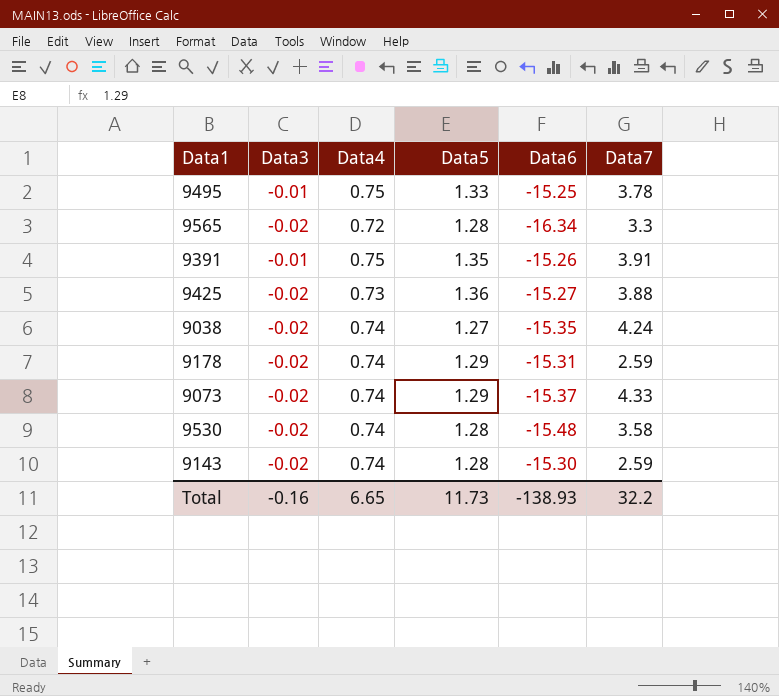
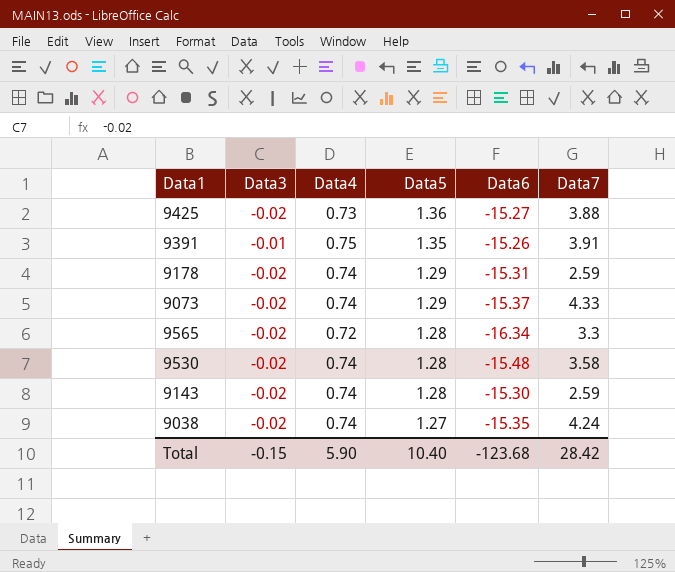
row order: none -> Data5 descending
row 9495: -0.01 | 0.75 | 1.33 | -15.25 | 3.78 -> none
Total | Data3: -0.16 -> -0.15
Total | Data4: 6.65 -> 5.90
Total | Data5: 11.73 -> 10.40
Total | Data6: -138.93 -> -123.68
Total | Data7: 32.2 -> 28.42

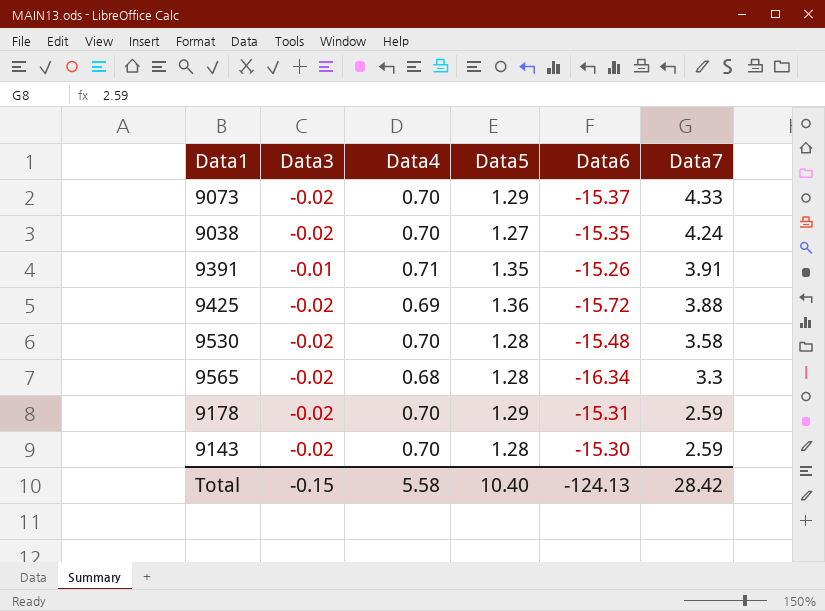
row order: Data5 descending -> Data7 descending
9073 | Data4: 0.74 -> 0.70
9038 | Data4: 0.74 -> 0.70
9391 | Data4: 0.75 -> 0.71
9425 | Data4: 0.73 -> 0.69
9425 | Data6: -15.27 -> -15.72
9530 | Data4: 0.74 -> 0.70
9565 | Data4: 0.72 -> 0.68
9178 | Data4: 0.74 -> 0.70
9143 | Data4: 0.74 -> 0.70
Total | Data4: 5.90 -> 5.58
Total | Data6: -123.68 -> -124.13

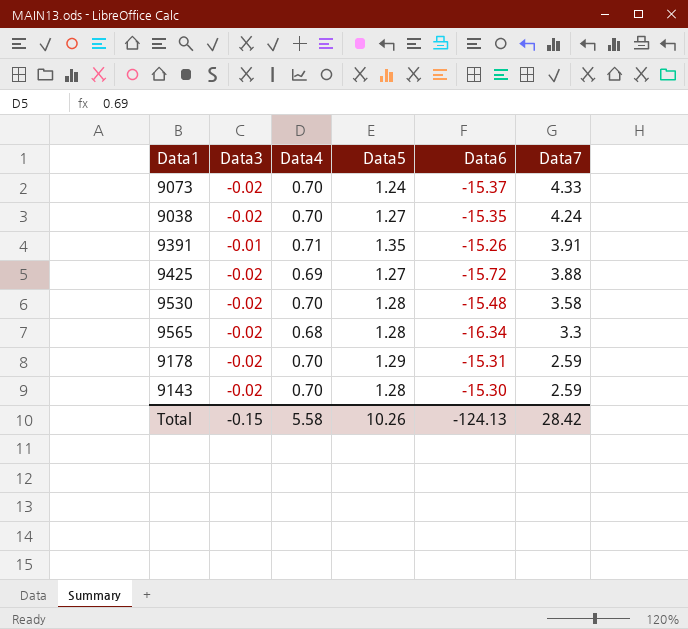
9073 | Data5: 1.29 -> 1.24
9425 | Data5: 1.36 -> 1.27
Total | Data5: 10.40 -> 10.26

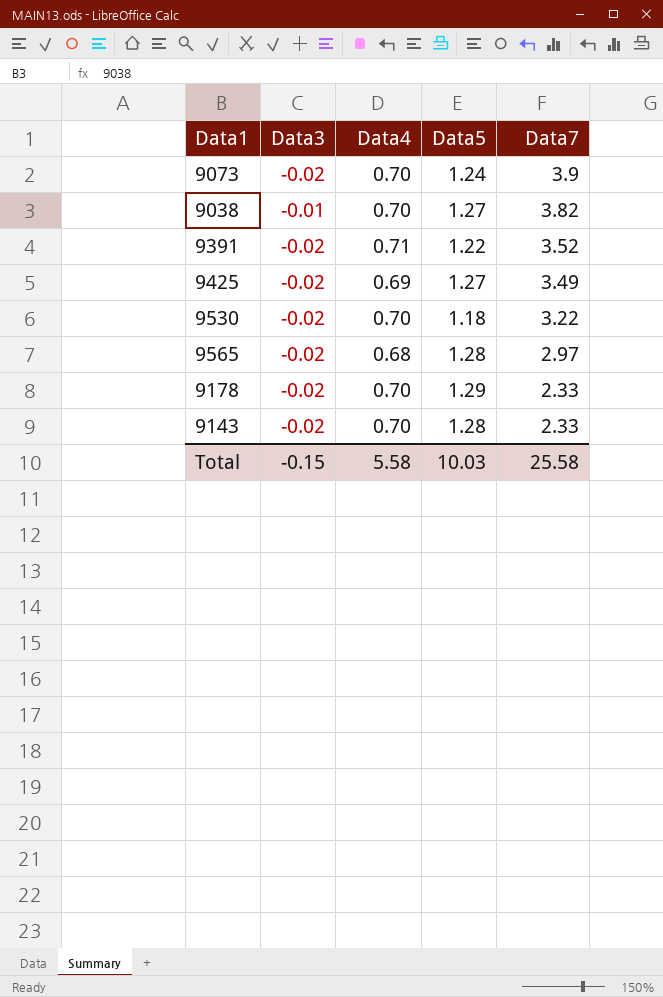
column Data6 | position: 5 -> none
9073 | Data7: 4.33 -> 3.9
9038 | Data3: -0.02 -> -0.01
9038 | Data7: 4.24 -> 3.82
9391 | Data3: -0.01 -> -0.02
9391 | Data5: 1.35 -> 1.22
9391 | Data7: 3.91 -> 3.52
9425 | Data7: 3.88 -> 3.49
9530 | Data5: 1.28 -> 1.18
9530 | Data7: 3.58 -> 3.22
9565 | Data7: 3.3 -> 2.97
9178 | Data7: 2.59 -> 2.33
9143 | Data7: 2.59 -> 2.33
Total | Data5: 10.26 -> 10.03
Total | Data7: 28.42 -> 25.58

